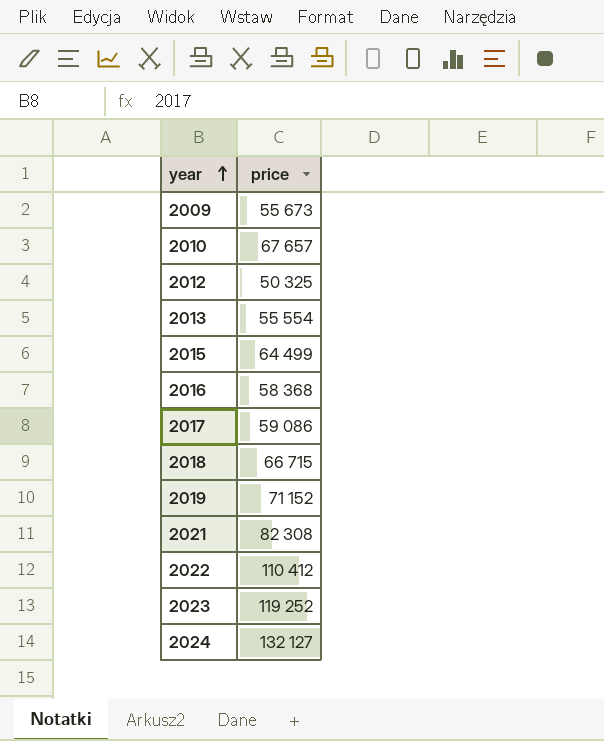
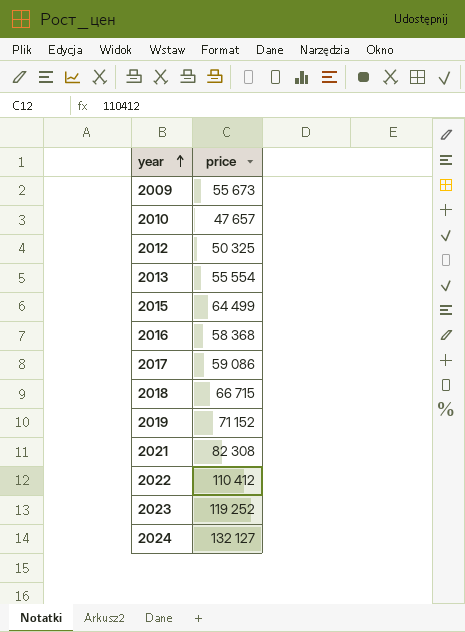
2010 | price: 67 657 -> 47 657

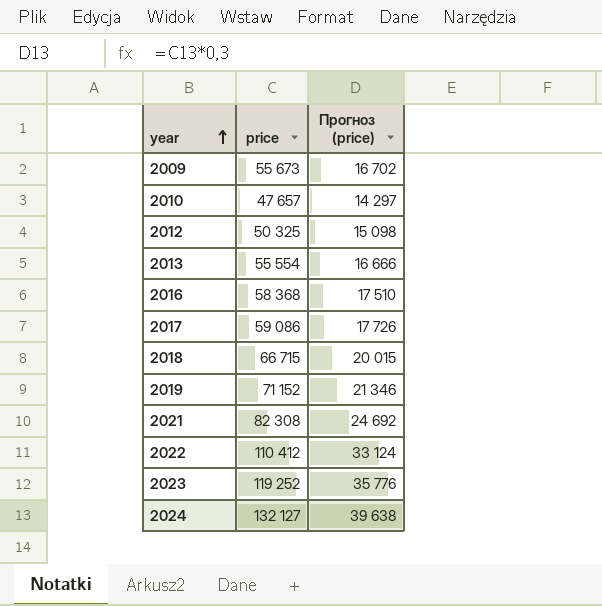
column Прогноз (price) | formula: none -> [price] * 0,3
row 2015: 64 499 -> none

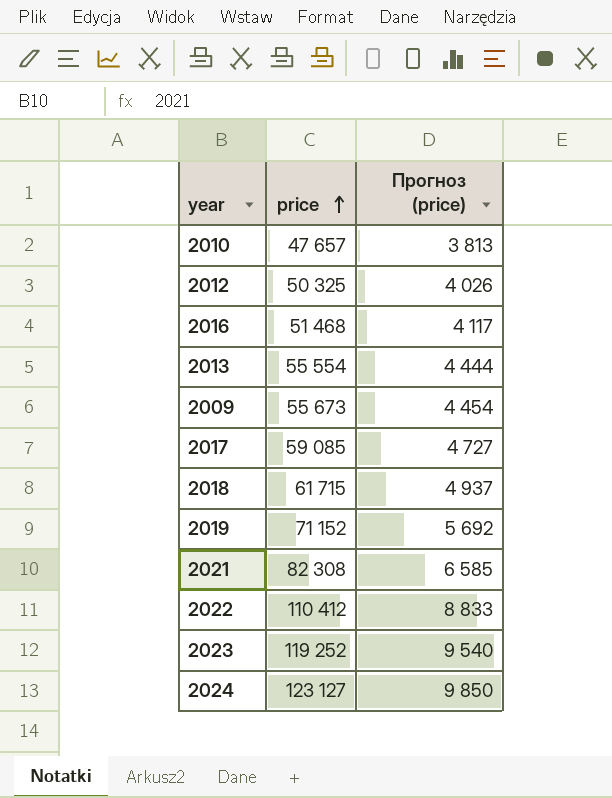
row order: year ascending -> price ascending
column Прогноз (price) | formula: [price] * 0,3 -> [price] * 0,08
2016 | price: 58 368 -> 51 468
2017 | price: 59 086 -> 59 085
2018 | price: 66 715 -> 61 715
2024 | price: 132 127 -> 123 127

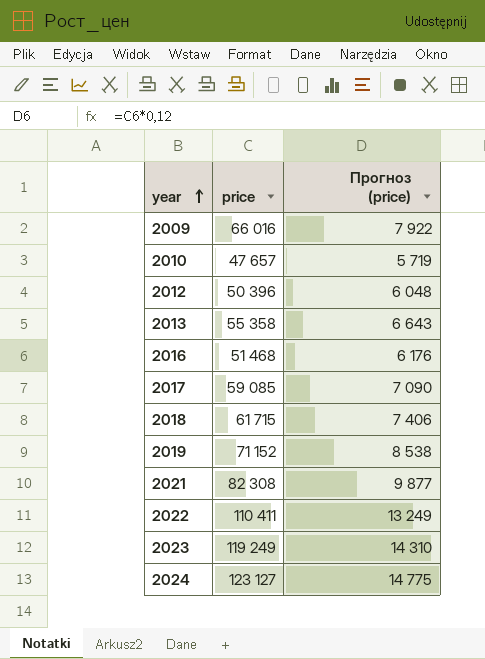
row order: price ascending -> year ascending
column Прогноз (price) | formula: [price] * 0,08 -> [price] * 0,12
2009 | price: 55 673 -> 66 016
2012 | price: 50 325 -> 50 396
2013 | price: 55 554 -> 55 358
2022 | price: 110 412 -> 110 411
2023 | price: 119 252 -> 119 249

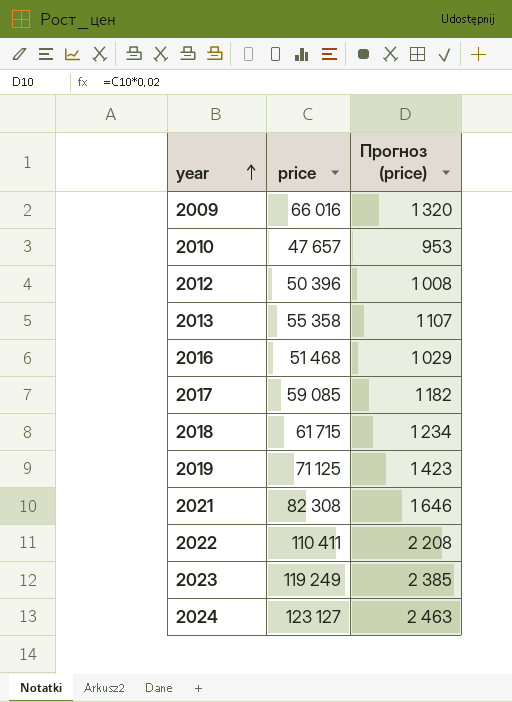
column Прогноз (price) | formula: [price] * 0,12 -> [price] * 0,02
2019 | price: 71 152 -> 71 125

